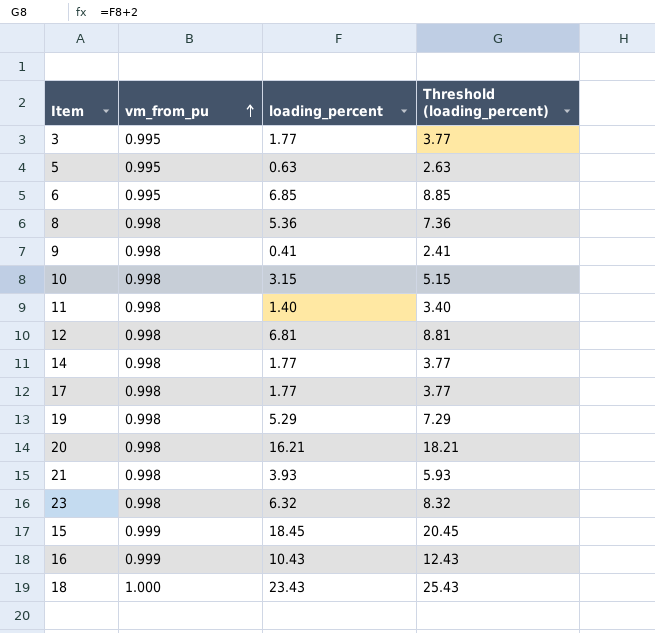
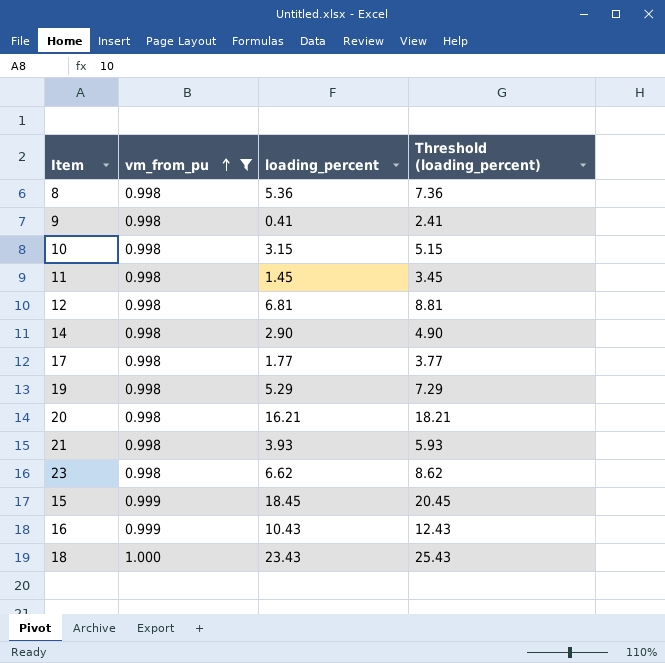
filter: none -> vm_from_pu != 0.995
11 | loading_percent: 1.40 -> 1.45
11 | Threshold (loading_percent): 3.40 -> 3.45
14 | loading_percent: 1.77 -> 2.90
14 | Threshold (loading_percent): 3.77 -> 4.90
23 | loading_percent: 6.32 -> 6.62
23 | Threshold (loading_percent): 8.32 -> 8.62

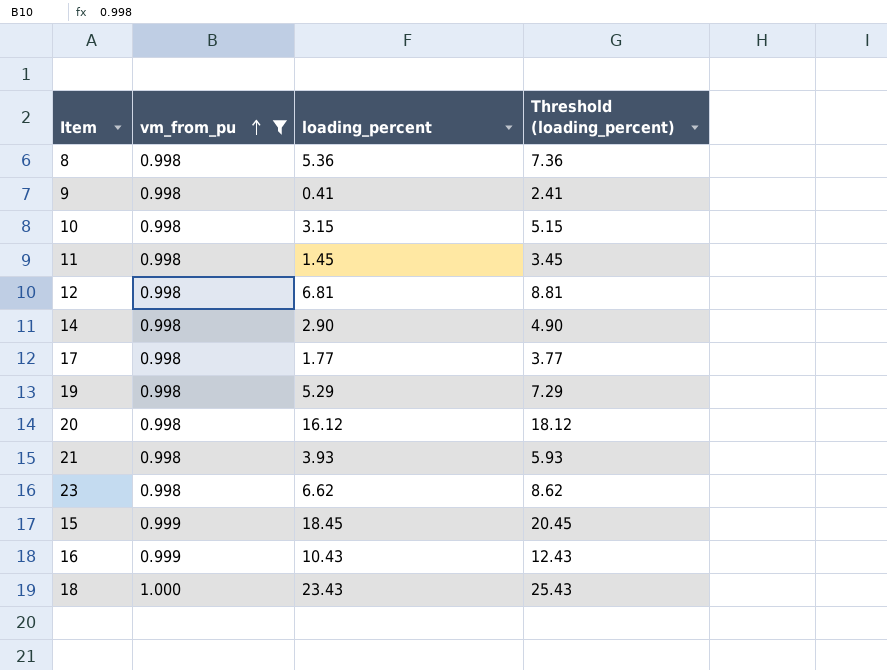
20 | loading_percent: 16.21 -> 16.12
20 | Threshold (loading_percent): 18.21 -> 18.12

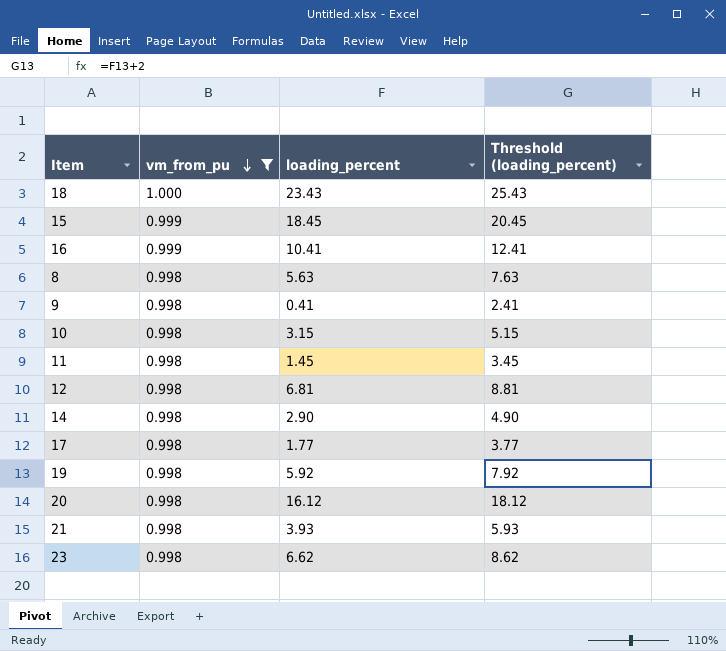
row order: vm_from_pu ascending -> vm_from_pu descending
16 | loading_percent: 10.43 -> 10.41
16 | Threshold (loading_percent): 12.43 -> 12.41
8 | loading_percent: 5.36 -> 5.63
8 | Threshold (loading_percent): 7.36 -> 7.63
19 | loading_percent: 5.29 -> 5.92
19 | Threshold (loading_percent): 7.29 -> 7.92

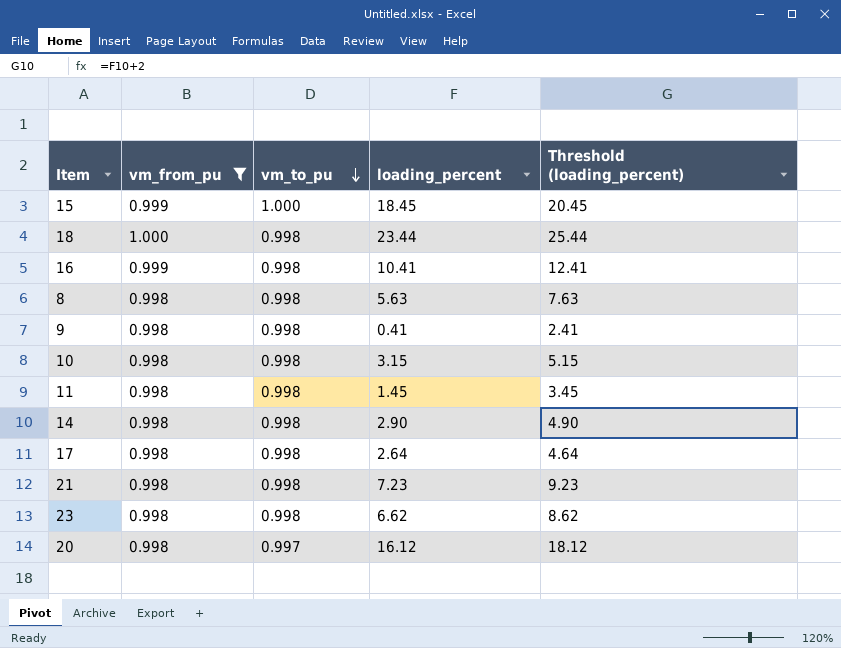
row order: vm_from_pu descending -> vm_to_pu descending
column vm_to_pu | position: none -> 3
row 12: 0.998 | 6.81 | 8.81 -> none
row 19: 0.998 | 5.92 | 7.92 -> none
18 | loading_percent: 23.43 -> 23.44
18 | Threshold (loading_percent): 25.43 -> 25.44
17 | loading_percent: 1.77 -> 2.64
17 | Threshold (loading_percent): 3.77 -> 4.64
21 | loading_percent: 3.93 -> 7.23
21 | Threshold (loading_percent): 5.93 -> 9.23

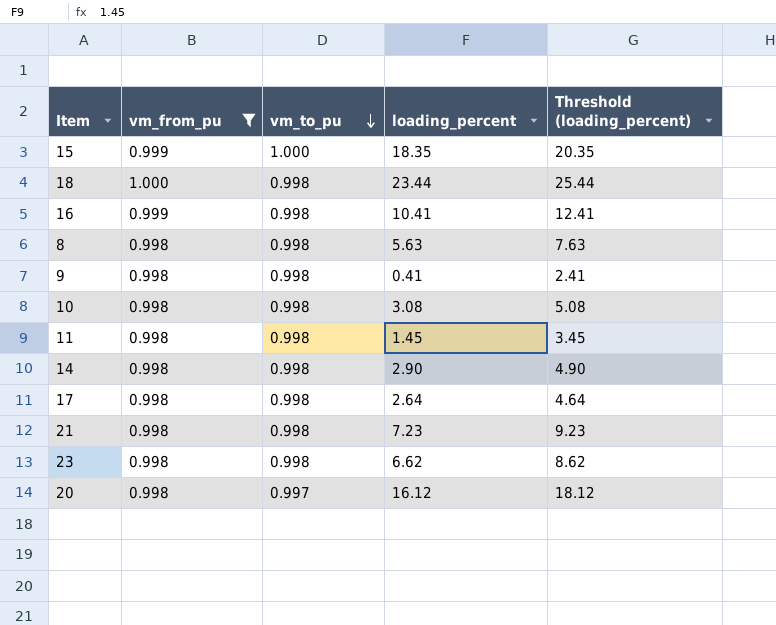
15 | loading_percent: 18.45 -> 18.35
15 | Threshold (loading_percent): 20.45 -> 20.35
10 | loading_percent: 3.15 -> 3.08
10 | Threshold (loading_percent): 5.15 -> 5.08

